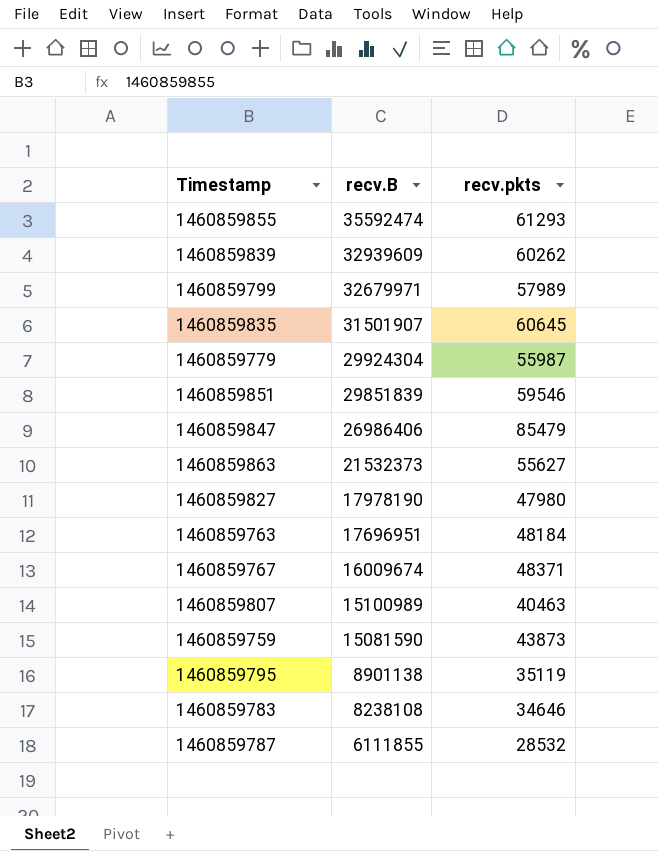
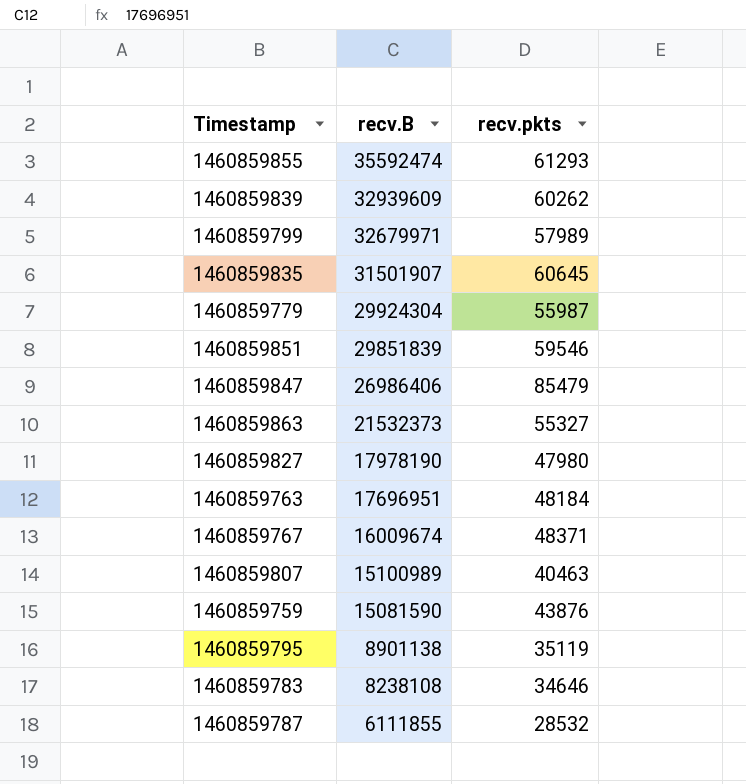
1460859863 | recv.pkts: 55627 -> 55327
1460859759 | recv.pkts: 43873 -> 43876

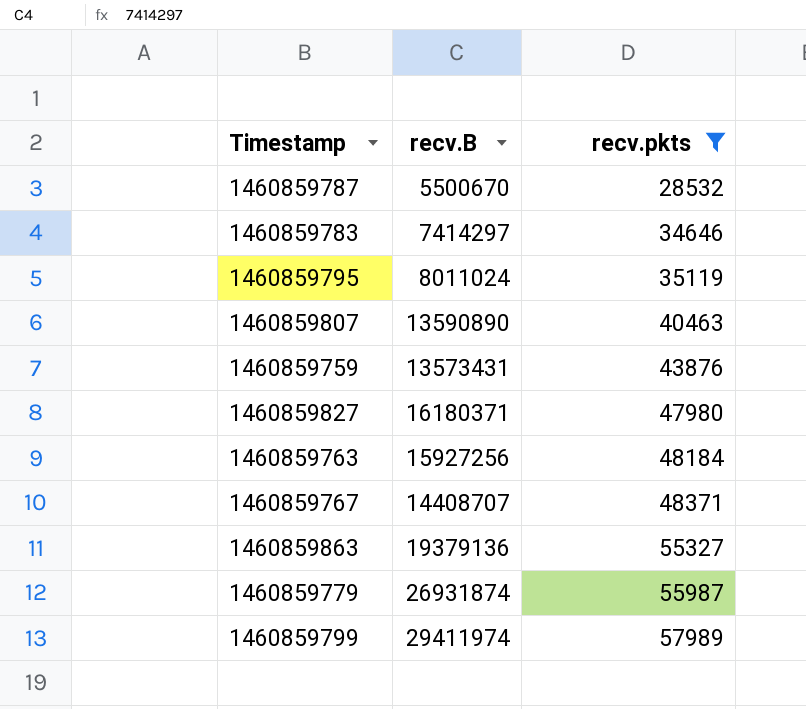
filter: none -> recv.pkts <= 57989
row order: recv.B descending -> recv.pkts ascending
1460859787 | recv.B: 6111855 -> 5500670
1460859783 | recv.B: 8238108 -> 7414297
1460859795 | recv.B: 8901138 -> 8011024
1460859807 | recv.B: 15100989 -> 13590890
1460859759 | recv.B: 15081590 -> 13573431
1460859827 | recv.B: 17978190 -> 16180371
1460859763 | recv.B: 17696951 -> 15927256
1460859767 | recv.B: 16009674 -> 14408707
1460859863 | recv.B: 21532373 -> 19379136
1460859779 | recv.B: 29924304 -> 26931874
1460859799 | recv.B: 32679971 -> 29411974

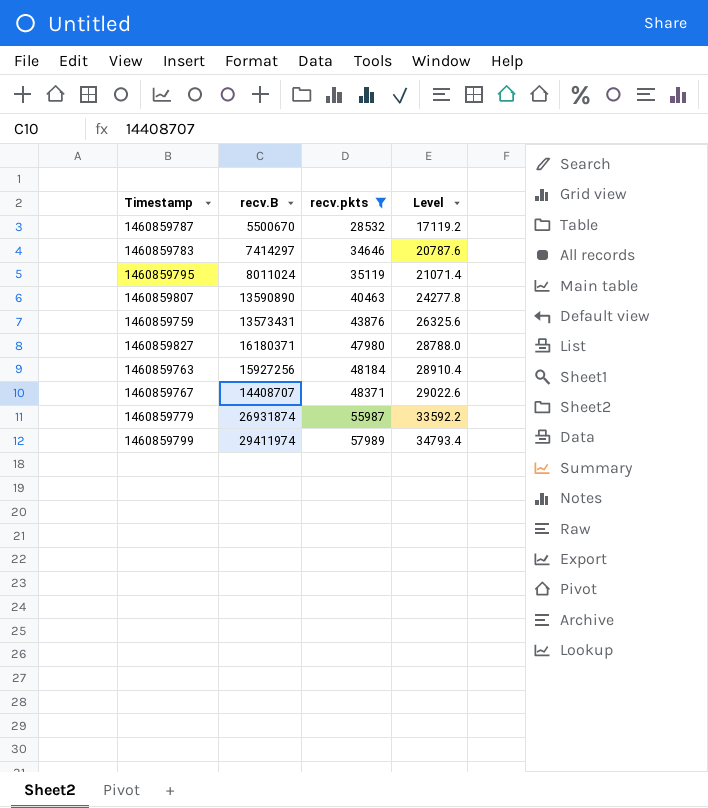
column Level | formula: none -> [recv.pkts] * 0.6
row 1460859863: 19379136 | 55327 -> none

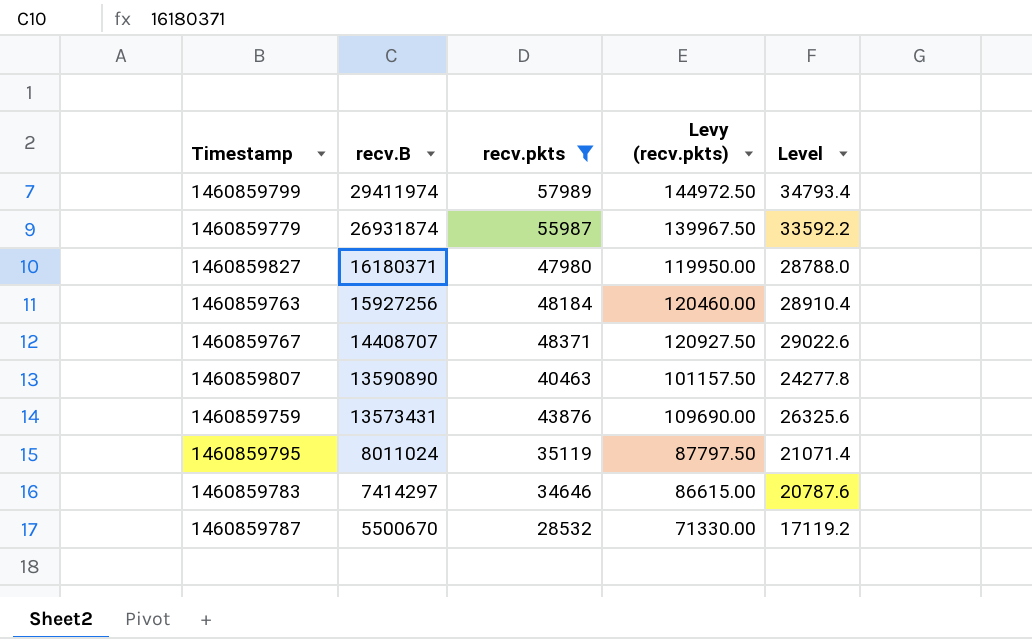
row order: recv.pkts ascending -> recv.B descending
column Levy (recv.pkts) | formula: none -> [recv.pkts] * 2.5

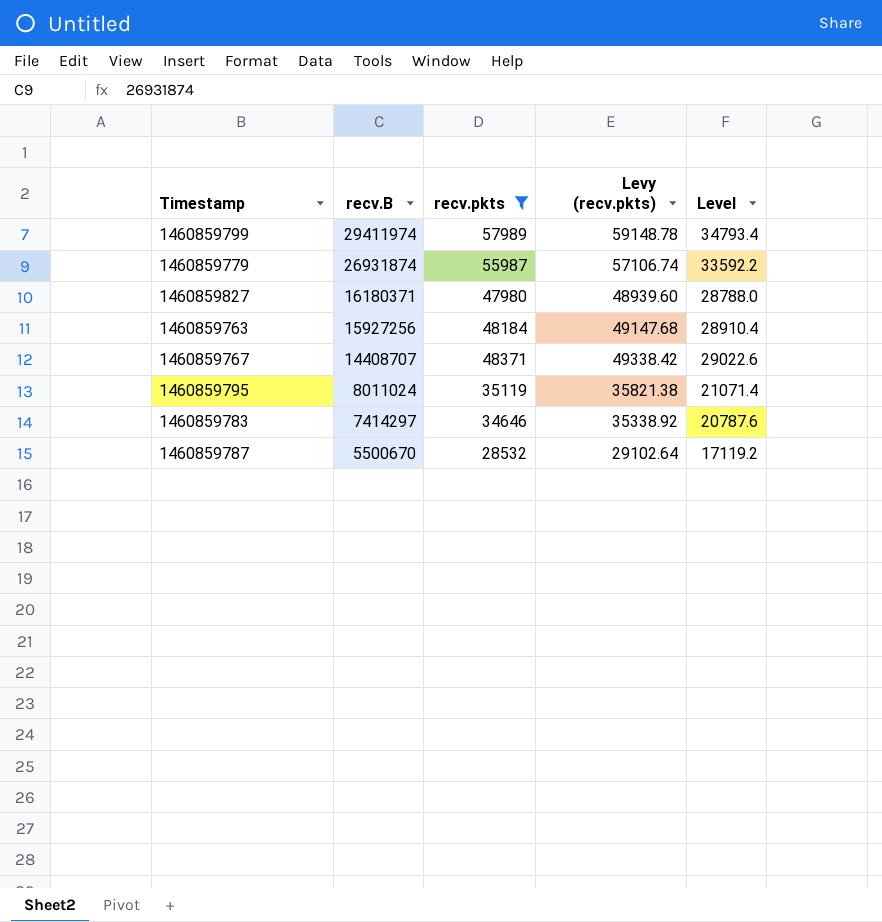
column Levy (recv.pkts) | formula: [recv.pkts] * 2.5 -> [recv.pkts] * 1.02
row 1460859807: 13590890 | 40463 | 101157.50 | 24277.8 -> none
row 1460859759: 13573431 | 43876 | 109690.00 | 26325.6 -> none

